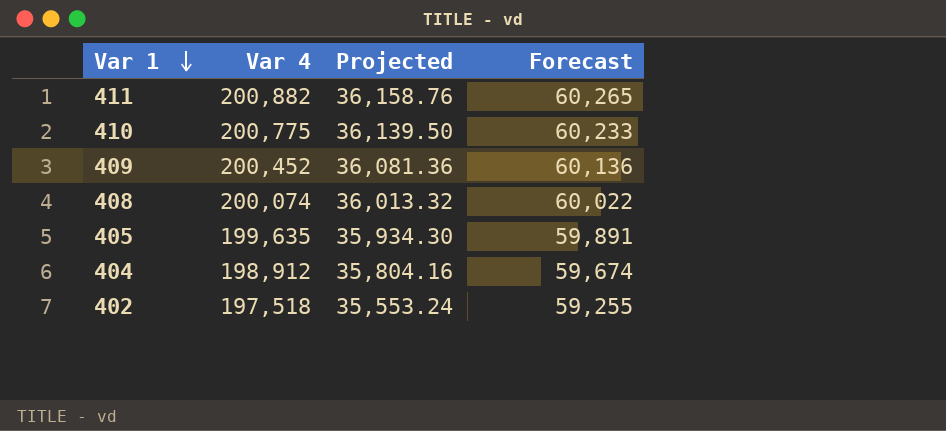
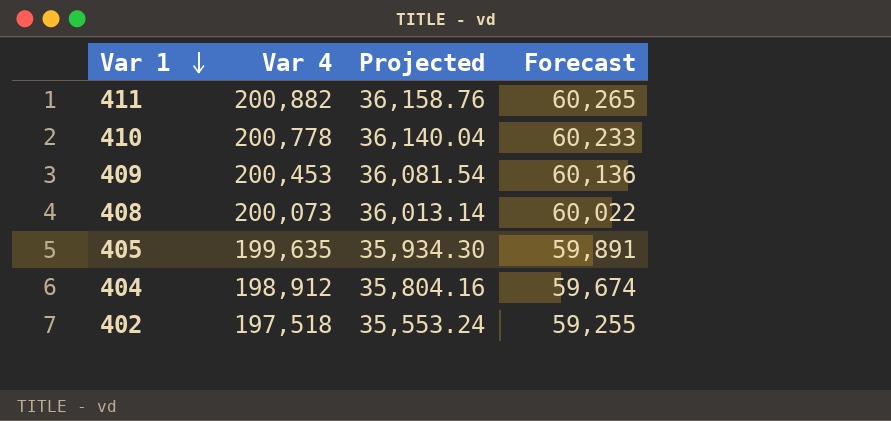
410 | Var 4: 200,775 -> 200,778
410 | Projected: 36,139.50 -> 36,140.04
409 | Var 4: 200,452 -> 200,453
409 | Projected: 36,081.36 -> 36,081.54
408 | Var 4: 200,074 -> 200,073
408 | Projected: 36,013.32 -> 36,013.14

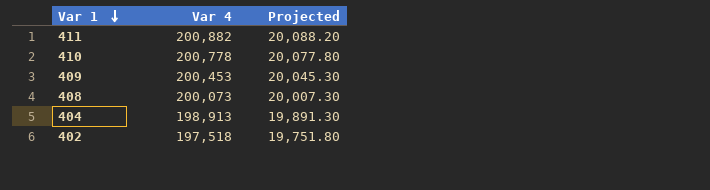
column Forecast | formula: [Var 4] * 0.3 -> none
column Projected | formula: [Var 4] * 0.18 -> [Var 4] * 0.1
row 405: 199,635 | 35,934.30 | 59,891 -> none
404 | Var 4: 198,912 -> 198,913

